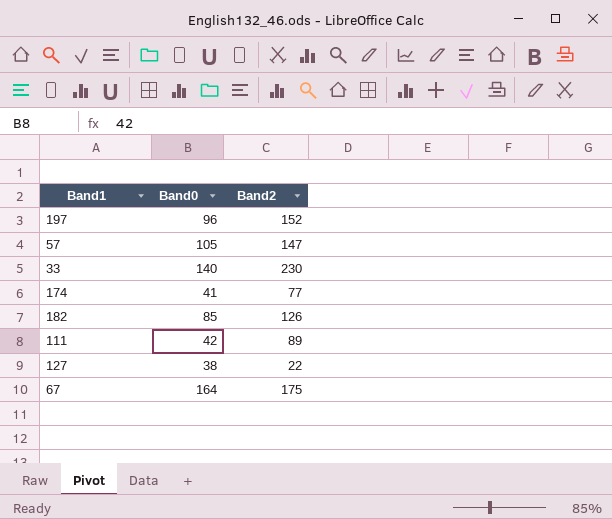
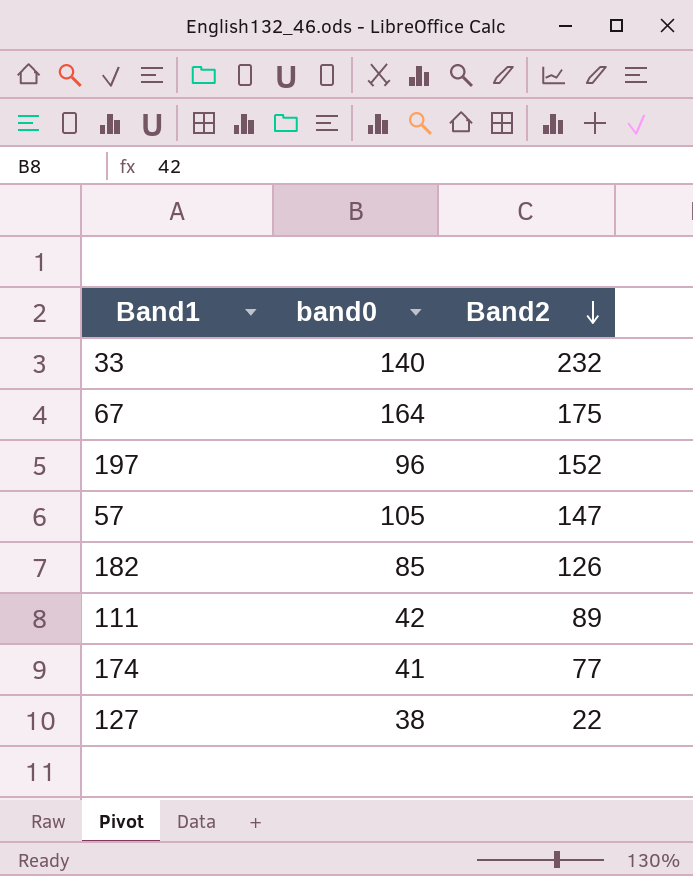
row order: none -> Band2 descending
column name: Band0 -> band0
33 | Band2: 230 -> 232

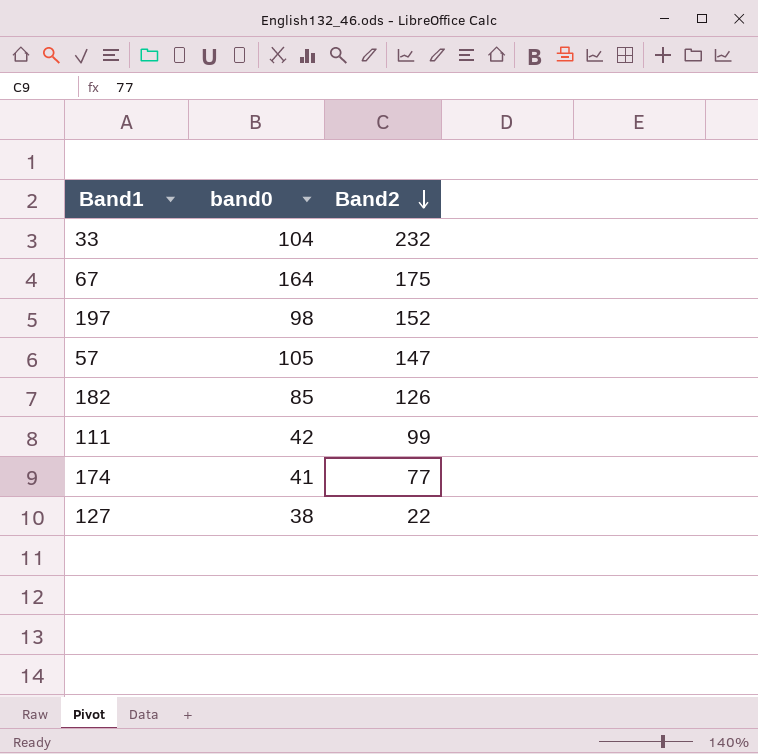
33 | band0: 140 -> 104
197 | band0: 96 -> 98
111 | Band2: 89 -> 99

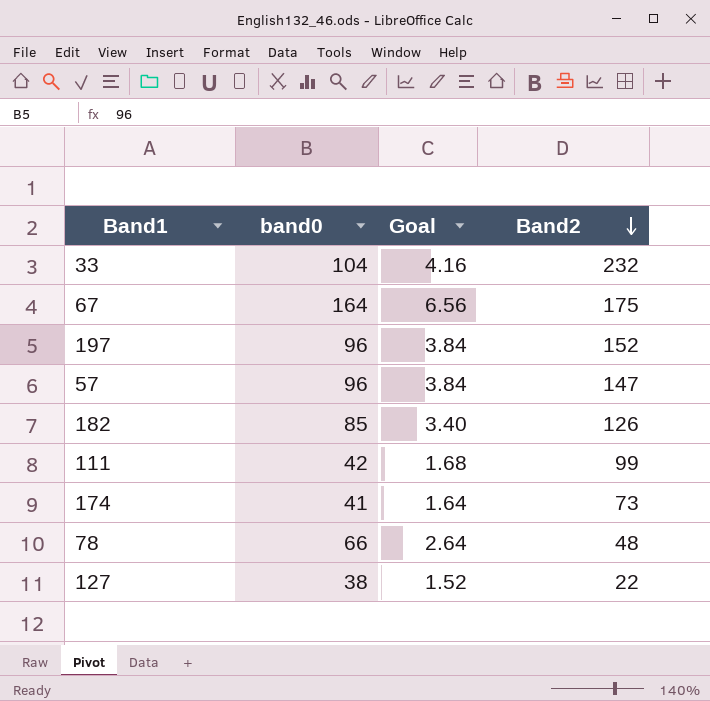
column Goal | formula: none -> [band0] * 0.04
197 | band0: 98 -> 96
57 | band0: 105 -> 96
174 | Band2: 77 -> 73
row 78: none -> 66 | 2.64 | 48

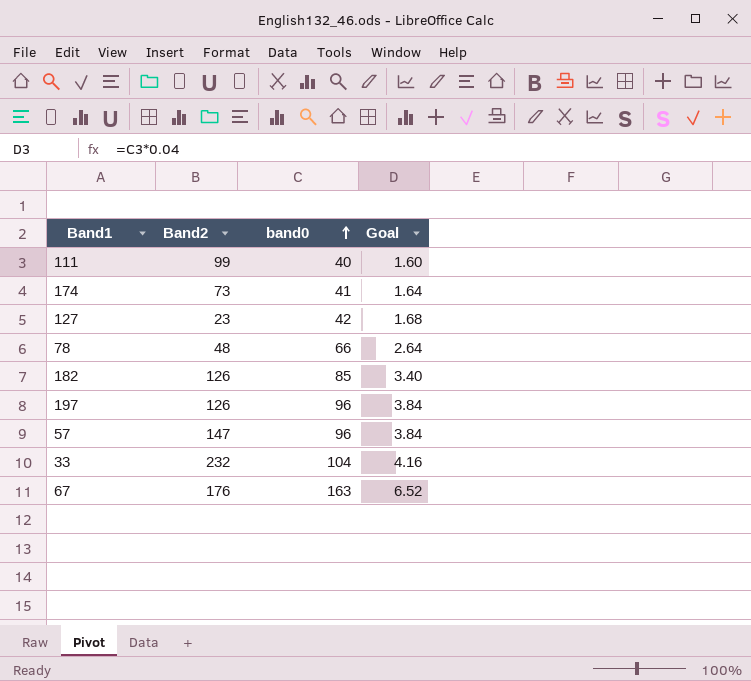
row order: Band2 descending -> band0 ascending
column Band2 | position: 4 -> 2
111 | band0: 42 -> 40
111 | Goal: 1.68 -> 1.60
127 | Band2: 22 -> 23
127 | band0: 38 -> 42
127 | Goal: 1.52 -> 1.68
197 | Band2: 152 -> 126
67 | Band2: 175 -> 176
67 | band0: 164 -> 163
67 | Goal: 6.56 -> 6.52

